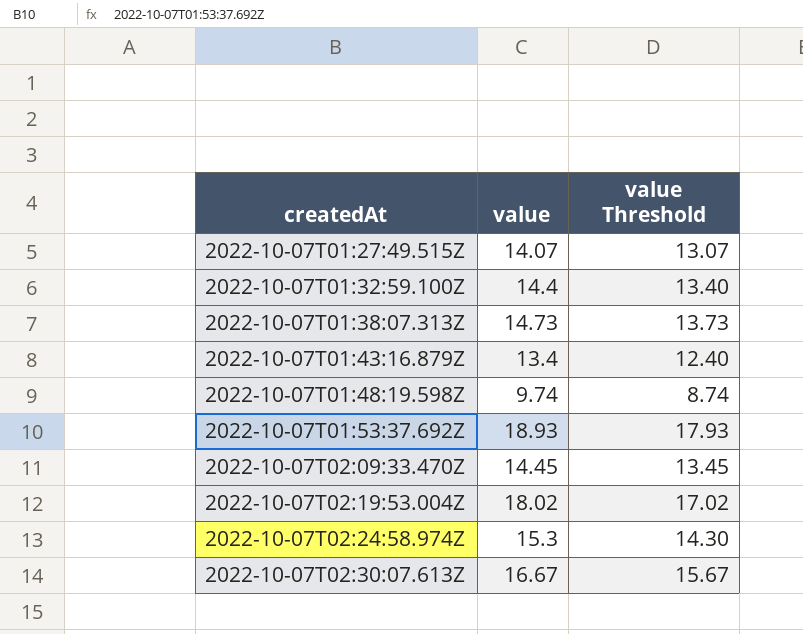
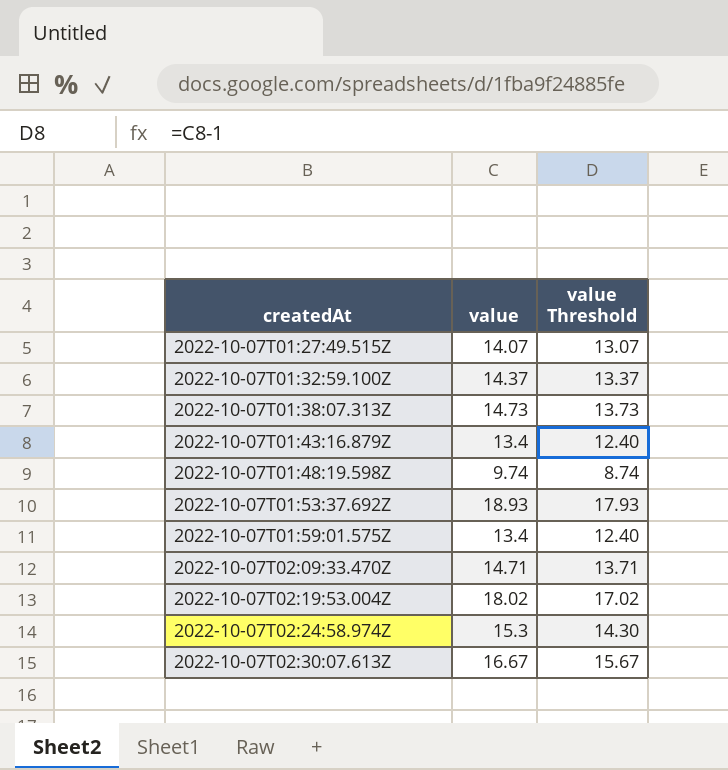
2022-10-07T01:32:59.100Z | value: 14.4 -> 14.37
2022-10-07T01:32:59.100Z | value Threshold: 13.40 -> 13.37
row 2022-10-07T01:59:01.575Z: none -> 13.4 | 12.40
2022-10-07T02:09:33.470Z | value: 14.45 -> 14.71
2022-10-07T02:09:33.470Z | value Threshold: 13.45 -> 13.71

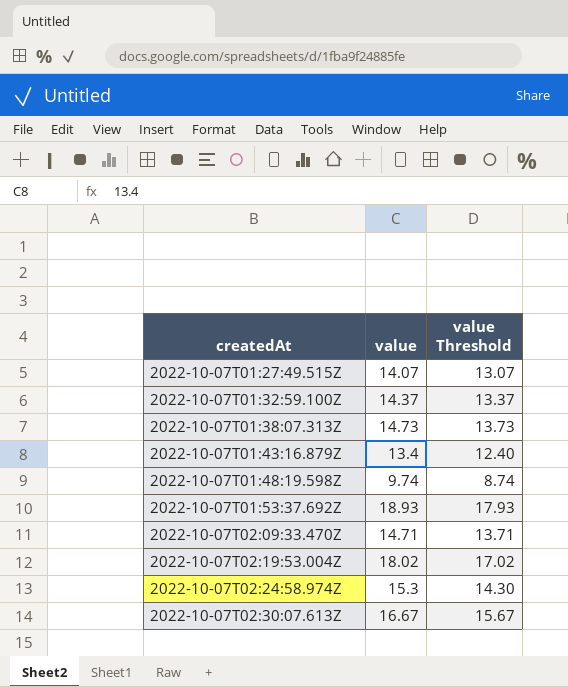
row 2022-10-07T01:59:01.575Z: 13.4 | 12.40 -> none

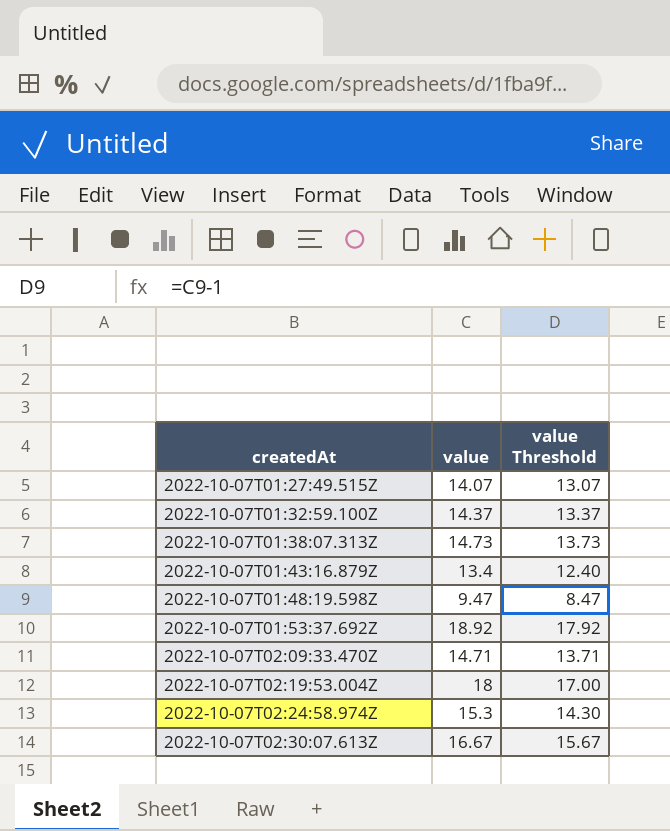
2022-10-07T01:48:19.598Z | value: 9.74 -> 9.47
2022-10-07T01:48:19.598Z | value Threshold: 8.74 -> 8.47
2022-10-07T01:53:37.692Z | value: 18.93 -> 18.92
2022-10-07T01:53:37.692Z | value Threshold: 17.93 -> 17.92
2022-10-07T02:19:53.004Z | value: 18.02 -> 18
2022-10-07T02:19:53.004Z | value Threshold: 17.02 -> 17.00

